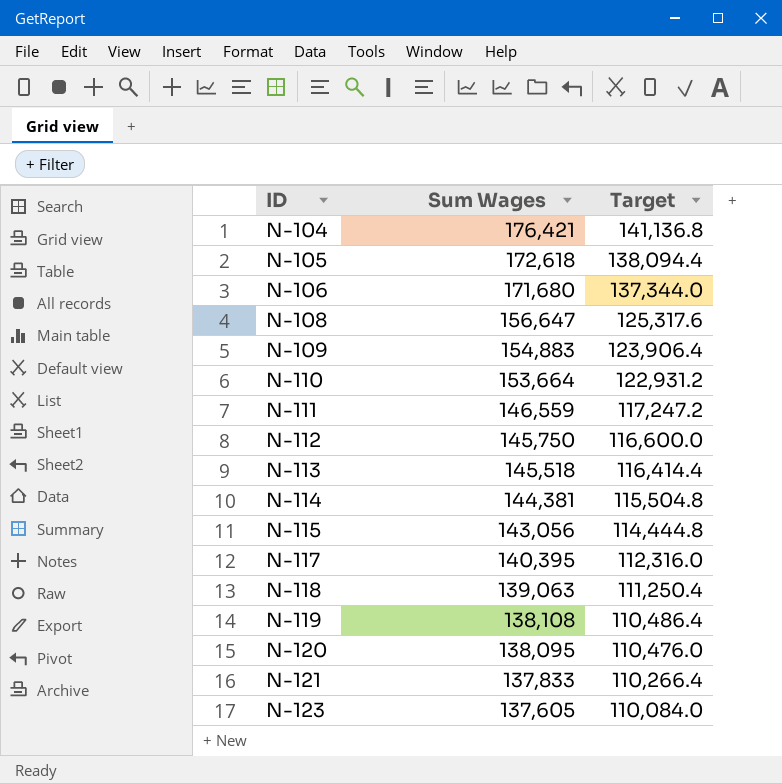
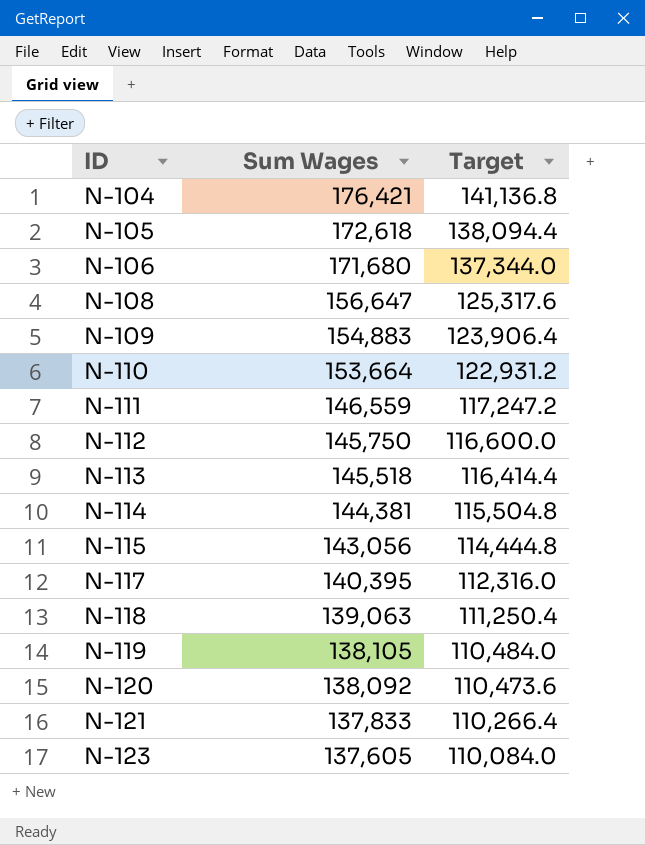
N-119 | Sum Wages: 138,108 -> 138,105
N-119 | Target: 110,486.4 -> 110,484.0
N-120 | Sum Wages: 138,095 -> 138,092
N-120 | Target: 110,476.0 -> 110,473.6

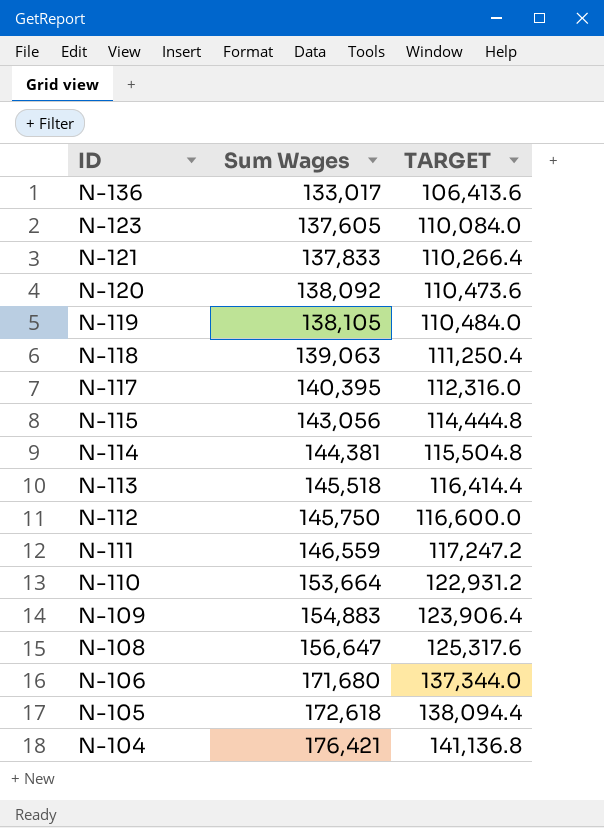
row order: ID ascending -> ID descending
column name: Target -> TARGET
row N-136: none -> 133,017 | 106,413.6

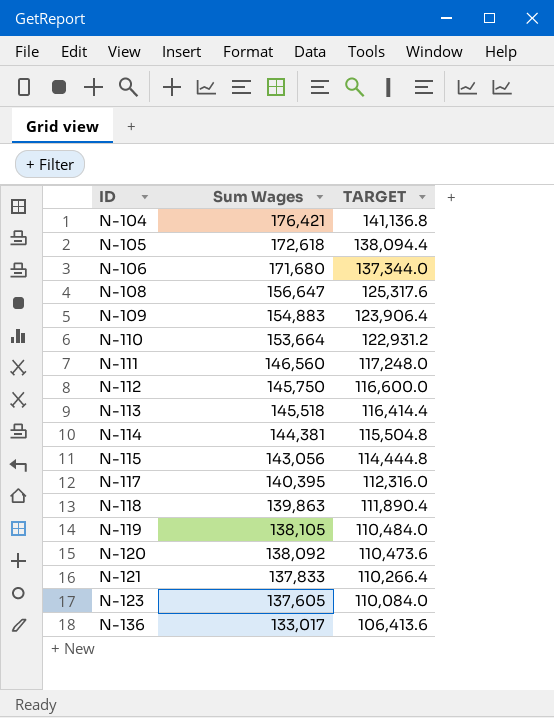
row order: ID descending -> ID ascending
N-111 | Sum Wages: 146,559 -> 146,560
N-111 | TARGET: 117,247.2 -> 117,248.0
N-118 | Sum Wages: 139,063 -> 139,863
N-118 | TARGET: 111,250.4 -> 111,890.4

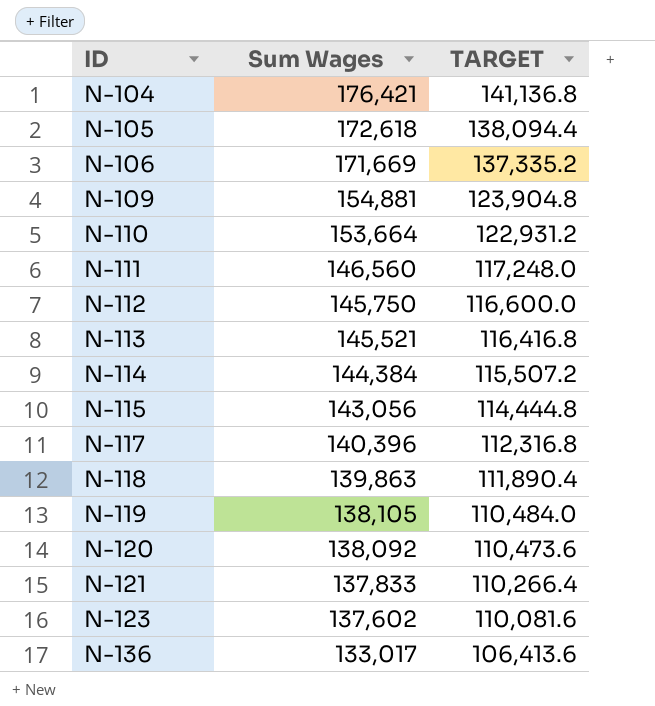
row N-108: 156,647 | 125,317.6 -> none
N-106 | Sum Wages: 171,680 -> 171,669
N-106 | TARGET: 137,344.0 -> 137,335.2
N-109 | Sum Wages: 154,883 -> 154,881
N-109 | TARGET: 123,906.4 -> 123,904.8
N-113 | Sum Wages: 145,518 -> 145,521
N-113 | TARGET: 116,414.4 -> 116,416.8
N-114 | Sum Wages: 144,381 -> 144,384
N-114 | TARGET: 115,504.8 -> 115,507.2
N-117 | Sum Wages: 140,395 -> 140,396
N-117 | TARGET: 112,316.0 -> 112,316.8
N-123 | Sum Wages: 137,605 -> 137,602
N-123 | TARGET: 110,084.0 -> 110,081.6

